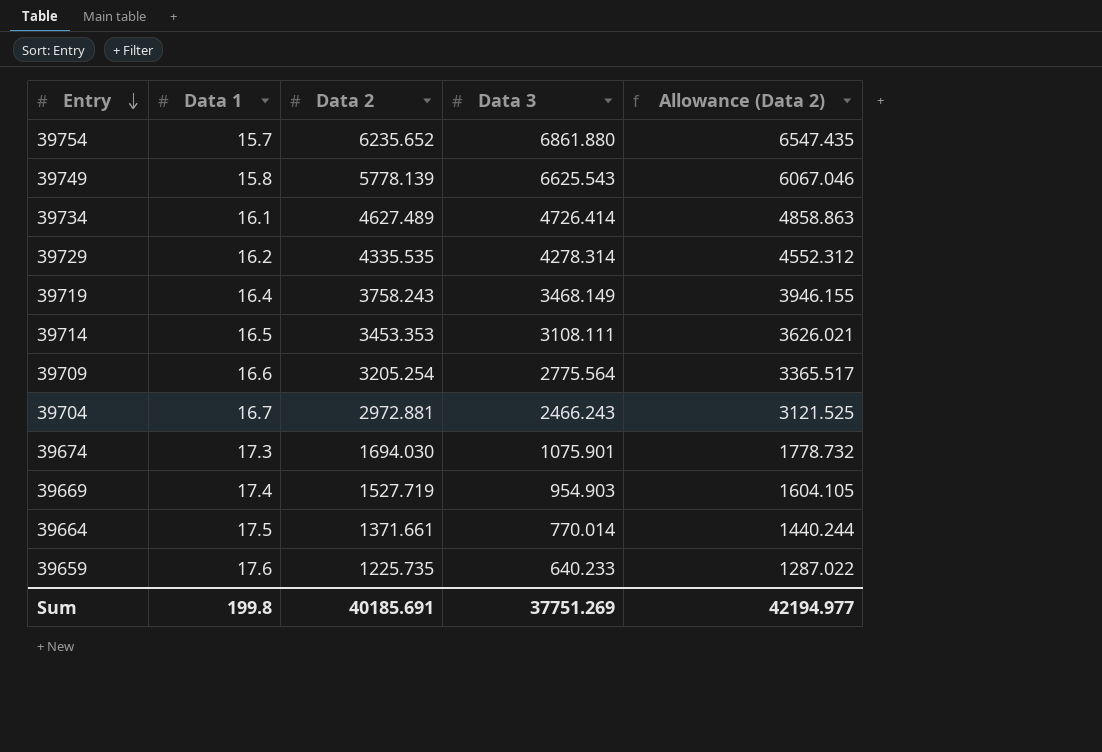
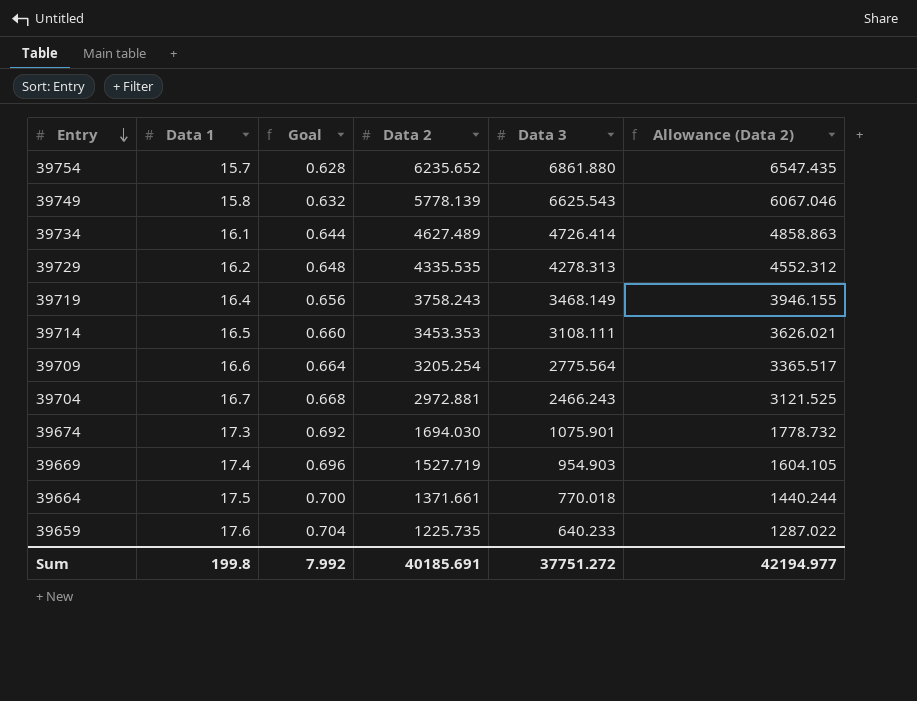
column Goal | formula: none -> [Data 1] * 0.04
39729 | Data 3: 4278.314 -> 4278.313
39664 | Data 3: 770.014 -> 770.018
Sum | Data 3: 37751.269 -> 37751.272

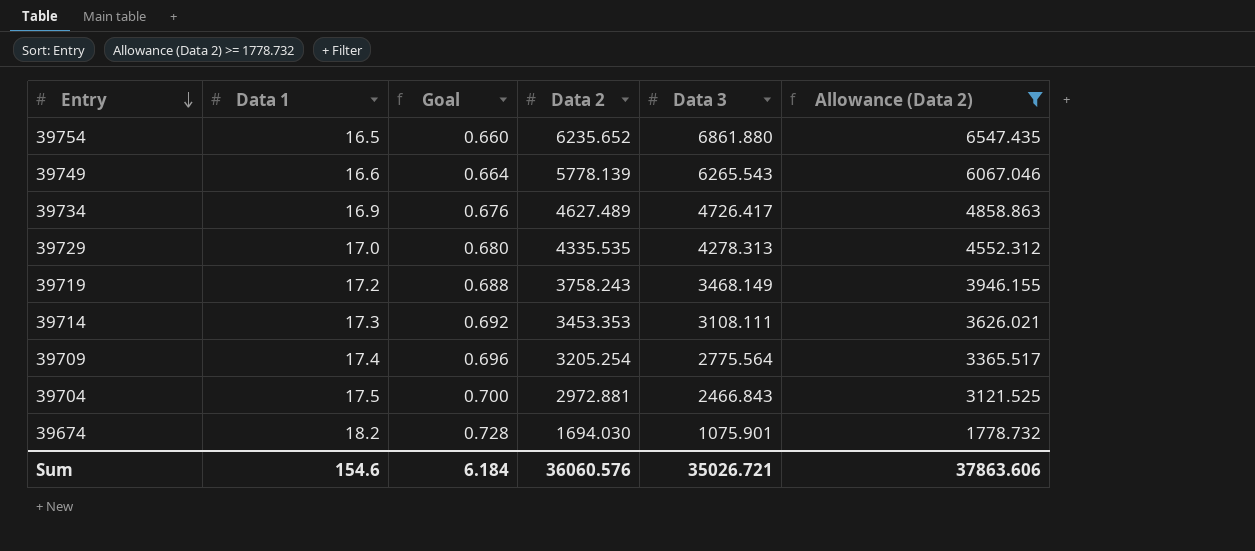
filter: none -> Allowance (Data 2) >= 1778.732
39754 | Data 1: 15.7 -> 16.5
39754 | Goal: 0.628 -> 0.660
39749 | Data 1: 15.8 -> 16.6
39749 | Goal: 0.632 -> 0.664
39749 | Data 3: 6625.543 -> 6265.543
39734 | Data 1: 16.1 -> 16.9
39734 | Goal: 0.644 -> 0.676
39734 | Data 3: 4726.414 -> 4726.417
39729 | Data 1: 16.2 -> 17.0
39729 | Goal: 0.648 -> 0.680
39719 | Data 1: 16.4 -> 17.2
39719 | Goal: 0.656 -> 0.688
39714 | Data 1: 16.5 -> 17.3
39714 | Goal: 0.660 -> 0.692
39709 | Data 1: 16.6 -> 17.4
39709 | Goal: 0.664 -> 0.696
39704 | Data 1: 16.7 -> 17.5
39704 | Goal: 0.668 -> 0.700
39704 | Data 3: 2466.243 -> 2466.843
39674 | Data 1: 17.3 -> 18.2
39674 | Goal: 0.692 -> 0.728
Sum | Data 1: 199.8 -> 154.6
Sum | Goal: 7.992 -> 6.184
Sum | Data 2: 40185.691 -> 36060.576
Sum | Data 3: 37751.272 -> 35026.721
Sum | Allowance (Data 2): 42194.977 -> 37863.606

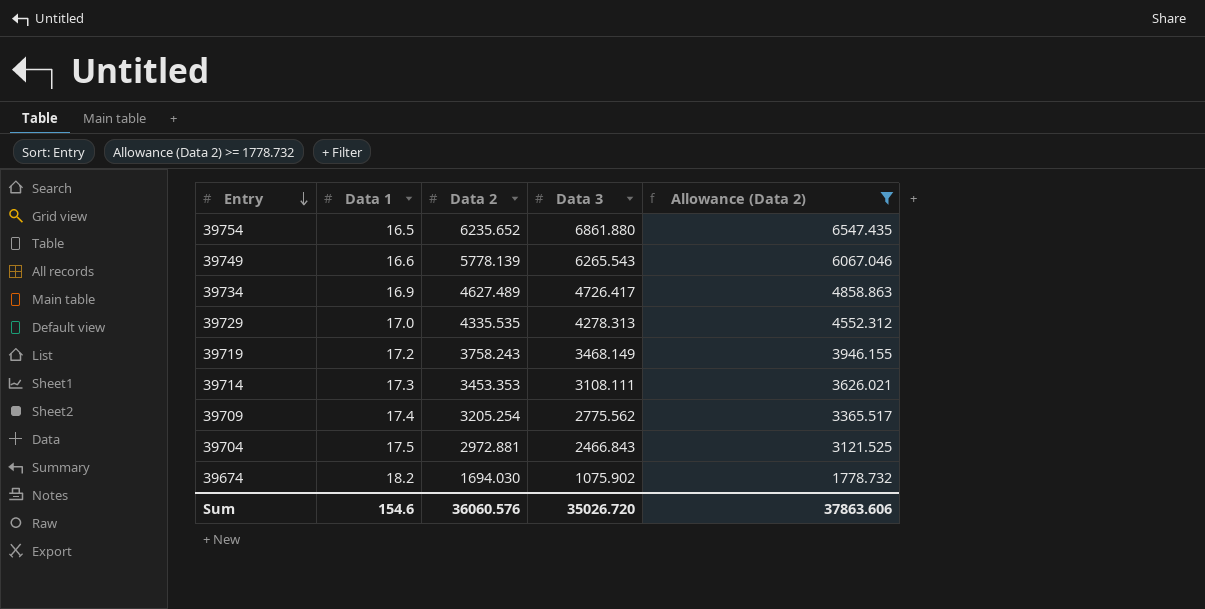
column Goal | formula: [Data 1] * 0.04 -> none
39709 | Data 3: 2775.564 -> 2775.562
39674 | Data 3: 1075.901 -> 1075.902
Sum | Data 3: 35026.721 -> 35026.720

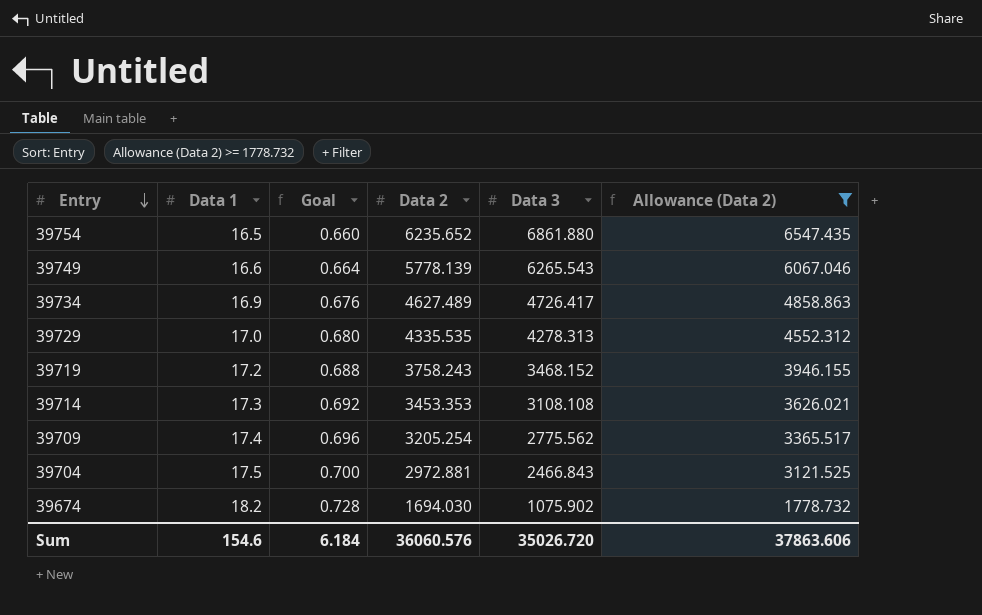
column Goal | formula: none -> [Data 1] * 0.04
39719 | Data 3: 3468.149 -> 3468.152
39714 | Data 3: 3108.111 -> 3108.108

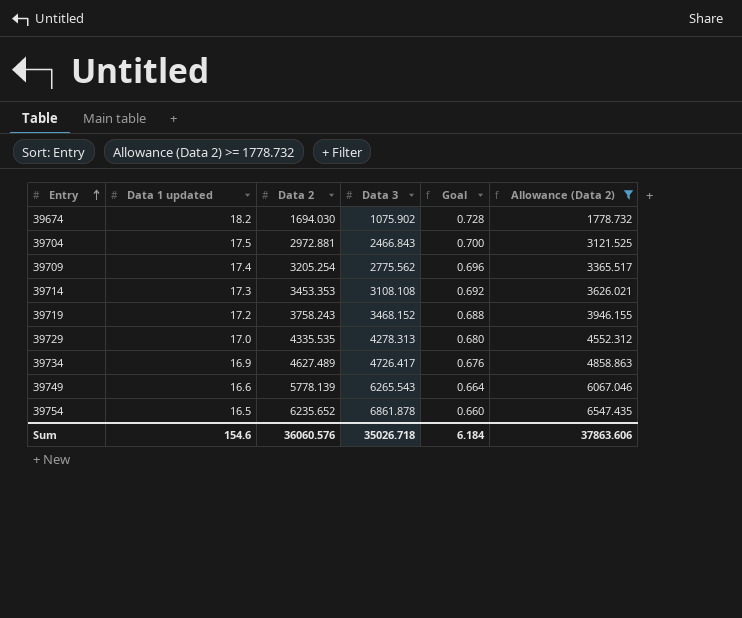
row order: Entry descending -> Entry ascending
column name: Data 1 -> Data 1 updated
column Goal | position: 3 -> 5
39754 | Data 3: 6861.880 -> 6861.878
Sum | Data 3: 35026.720 -> 35026.718

